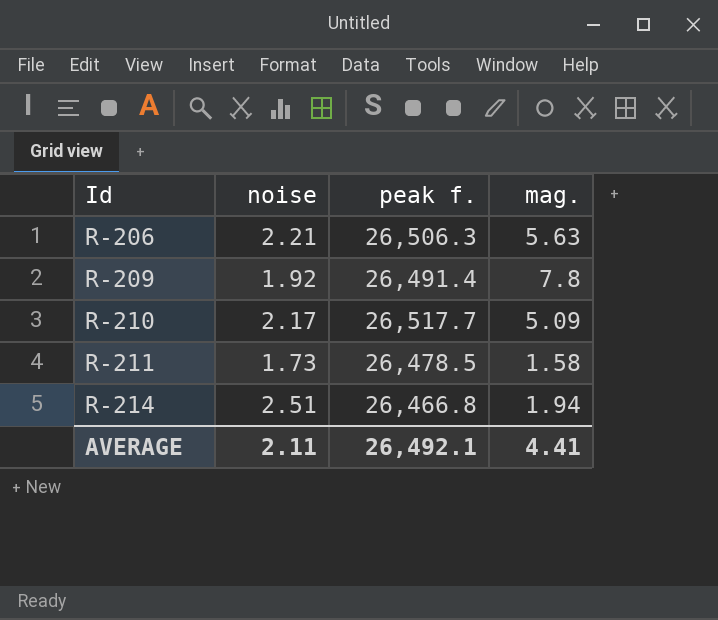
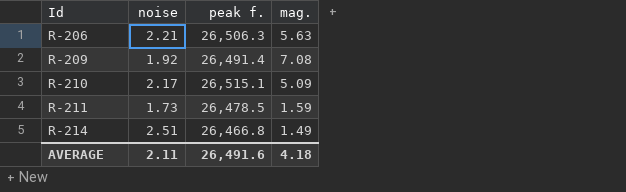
R-209 | mag.: 7.8 -> 7.08
R-210 | peak f.: 26,517.7 -> 26,515.1
R-211 | mag.: 1.58 -> 1.59
R-214 | mag.: 1.94 -> 1.49
AVERAGE | peak f.: 26,492.1 -> 26,491.6
AVERAGE | mag.: 4.41 -> 4.18

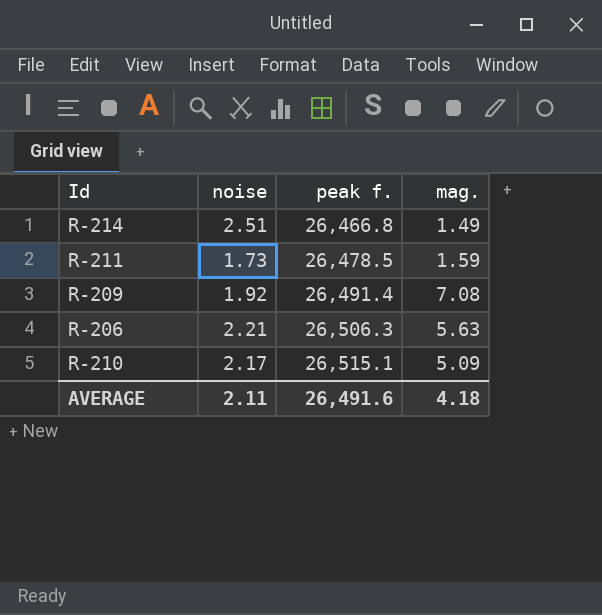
row order: Id ascending -> peak f. ascending

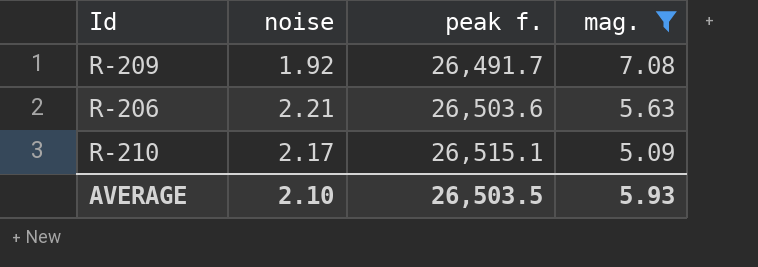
filter: none -> mag. >= 5.09
R-209 | peak f.: 26,491.4 -> 26,491.7
R-206 | peak f.: 26,506.3 -> 26,503.6
AVERAGE | noise: 2.11 -> 2.10
AVERAGE | peak f.: 26,491.6 -> 26,503.5
AVERAGE | mag.: 4.18 -> 5.93

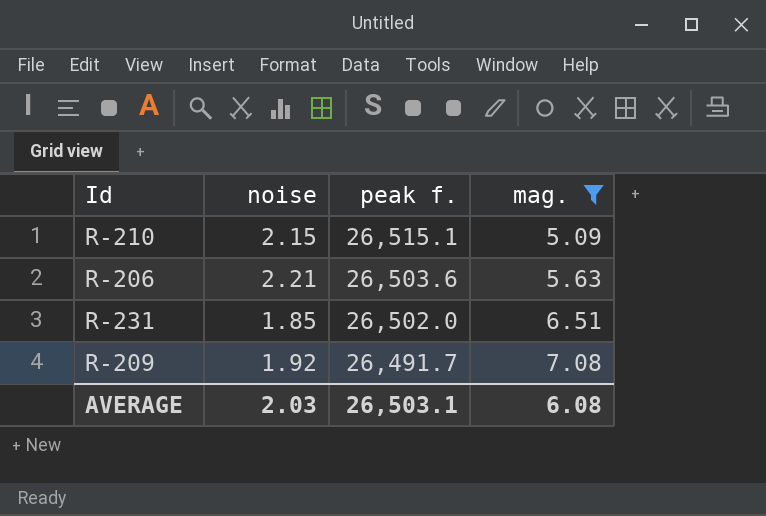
row order: peak f. ascending -> peak f. descending
R-210 | noise: 2.17 -> 2.15
row R-231: none -> 1.85 | 26,502.0 | 6.51
AVERAGE | noise: 2.10 -> 2.03
AVERAGE | peak f.: 26,503.5 -> 26,503.1
AVERAGE | mag.: 5.93 -> 6.08

